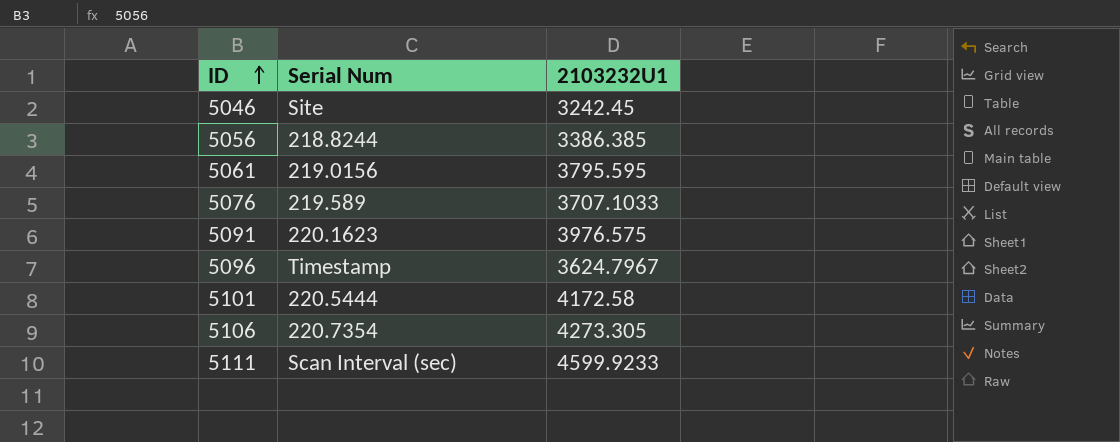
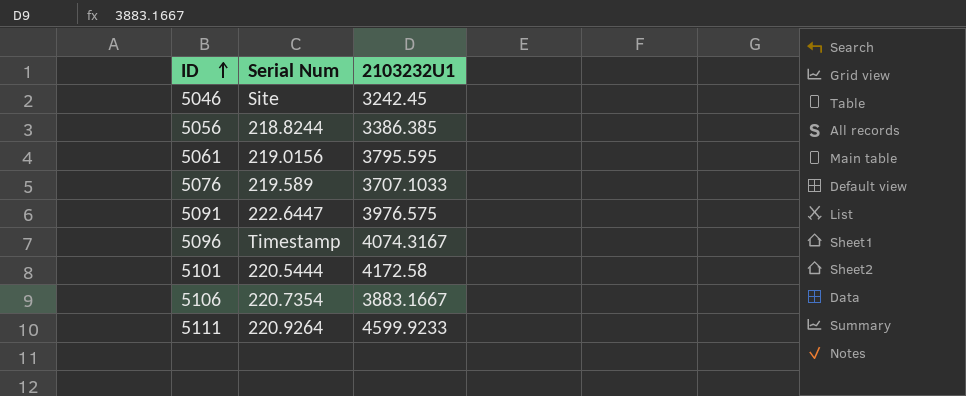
5091 | Serial Num: 220.1623 -> 222.6447
5096 | 2103232U1: 3624.7967 -> 4074.3167
5106 | 2103232U1: 4273.305 -> 3883.1667
5111 | Serial Num: Scan Interval (sec) -> 220.9264

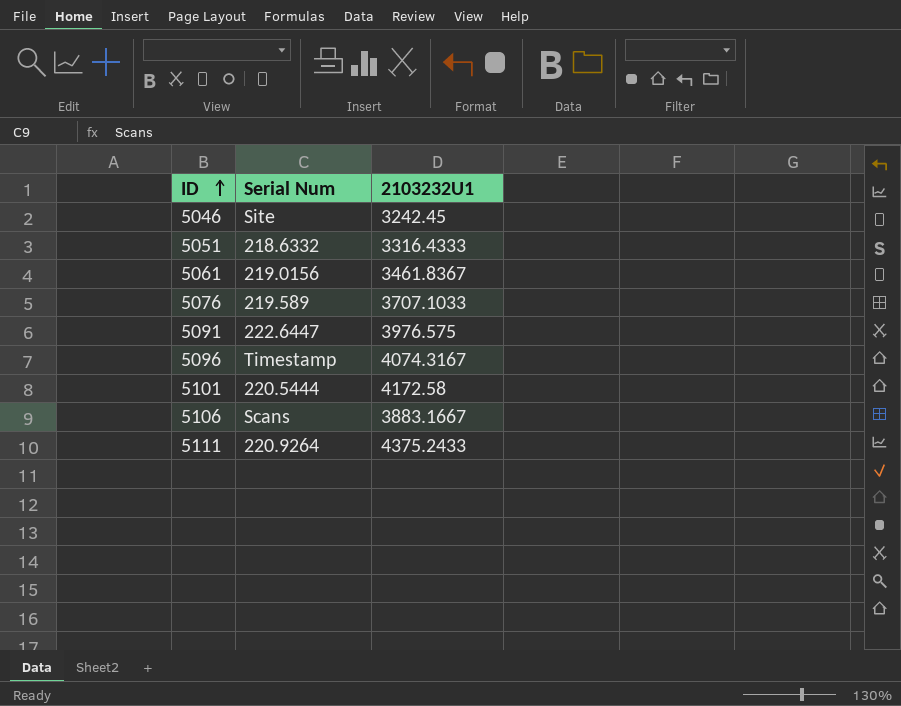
row 5056: 218.8244 | 3386.385 -> none
row 5051: none -> 218.6332 | 3316.4333
5061 | 2103232U1: 3795.595 -> 3461.8367
5106 | Serial Num: 220.7354 -> Scans
5111 | 2103232U1: 4599.9233 -> 4375.2433

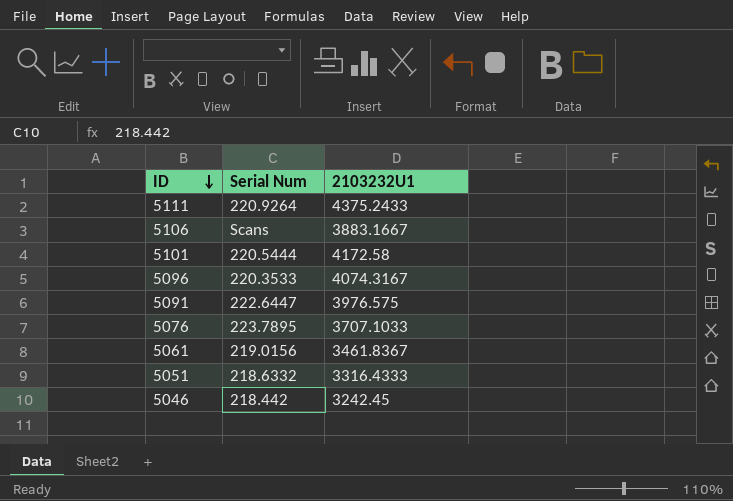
row order: ID ascending -> ID descending
5096 | Serial Num: Timestamp -> 220.3533
5076 | Serial Num: 219.589 -> 223.7895
5046 | Serial Num: Site -> 218.442

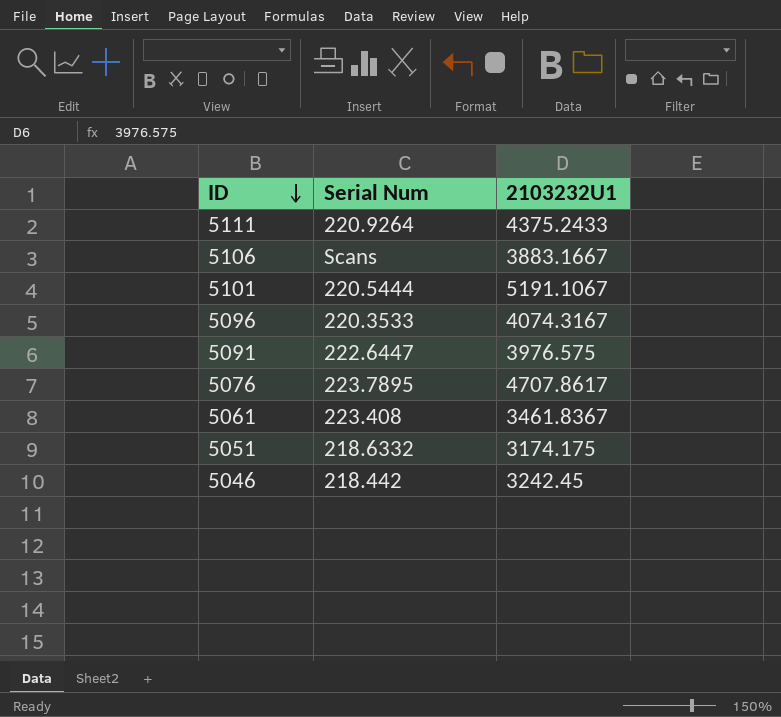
5101 | 2103232U1: 4172.58 -> 5191.1067
5076 | 2103232U1: 3707.1033 -> 4707.8617
5061 | Serial Num: 219.0156 -> 223.408
5051 | 2103232U1: 3316.4333 -> 3174.175

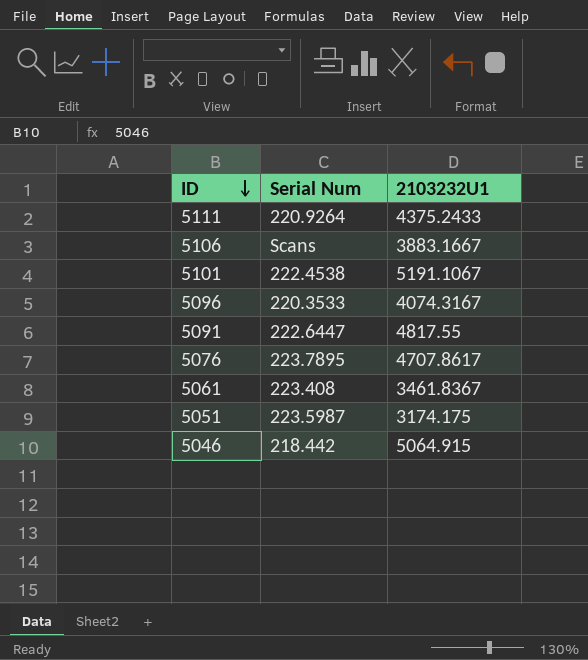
5101 | Serial Num: 220.5444 -> 222.4538
5091 | 2103232U1: 3976.575 -> 4817.55
5051 | Serial Num: 218.6332 -> 223.5987
5046 | 2103232U1: 3242.45 -> 5064.915

